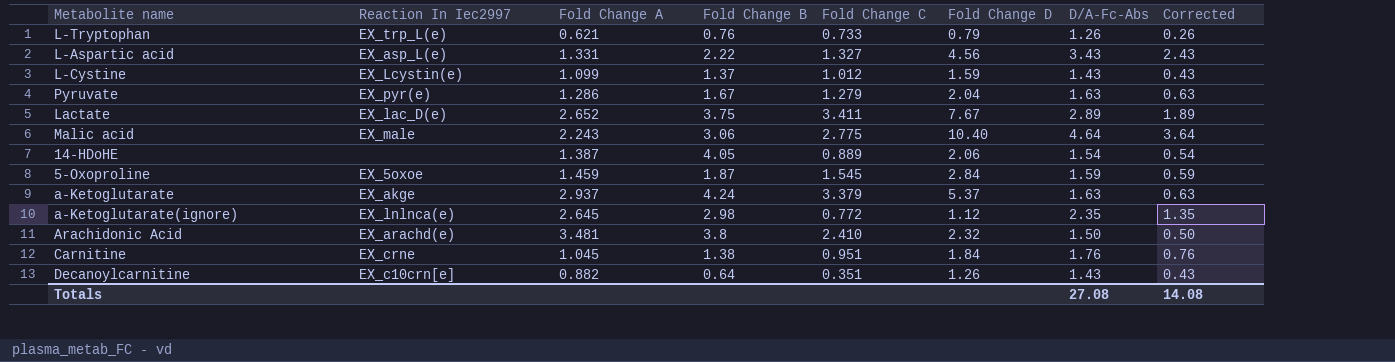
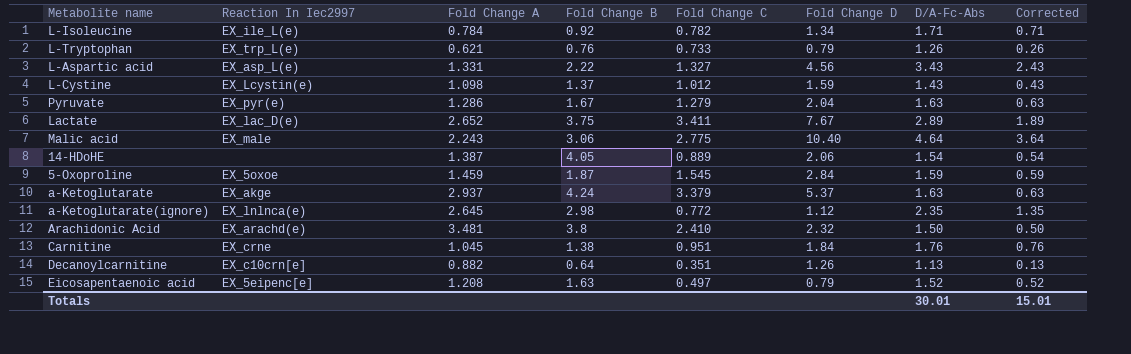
row L-Isoleucine: none -> EX_ile_L(e) | 0.784 | 0.92 | 0.782 | 1.34 | 1.71 | 0.71
L-Cystine | Fold Change A: 1.099 -> 1.098
Decanoylcarnitine | D/A-Fc-Abs: 1.43 -> 1.13
Decanoylcarnitine | Corrected: 0.43 -> 0.13
row Eicosapentaenoic acid: none -> EX_5eipenc[e] | 1.208 | 1.63 | 0.497 | 0.79 | 1.52 | 0.52
Totals | D/A-Fc-Abs: 27.08 -> 30.01
Totals | Corrected: 14.08 -> 15.01

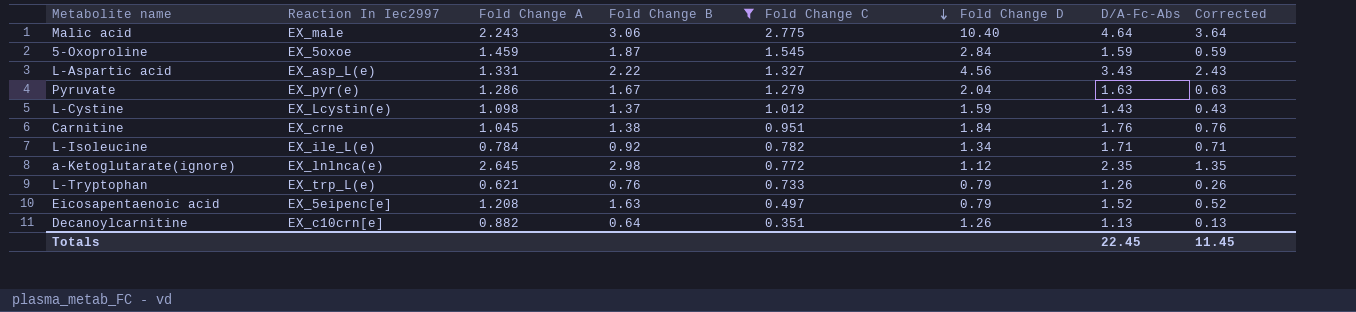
filter: none -> Fold Change B <= 3.06
row order: none -> Fold Change C descending
Totals | D/A-Fc-Abs: 30.01 -> 22.45
Totals | Corrected: 15.01 -> 11.45

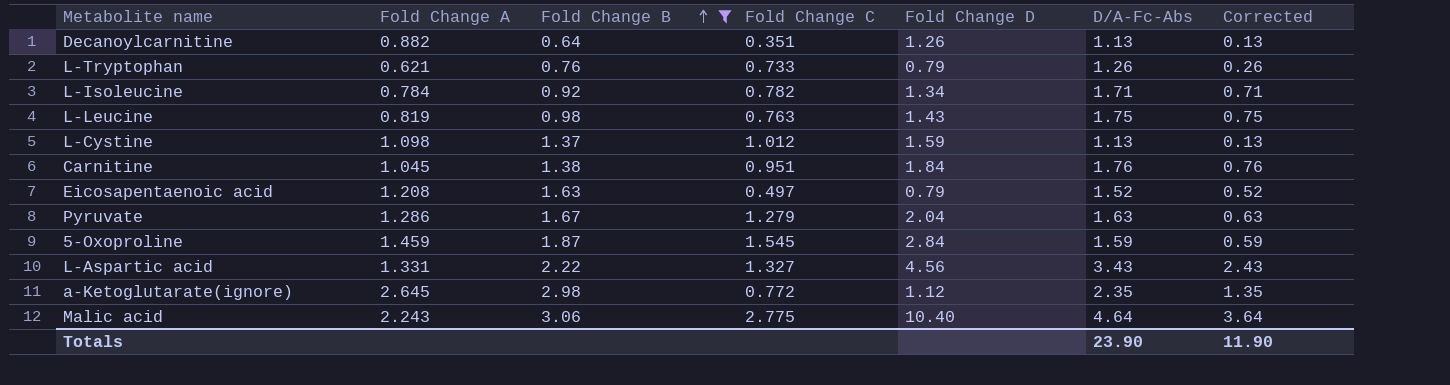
row order: Fold Change C descending -> Fold Change B ascending
column Reaction In Iec2997 | position: 2 -> none
row L-Leucine: none -> 0.819 | 0.98 | 0.763 | 1.43 | 1.75 | 0.75
L-Cystine | D/A-Fc-Abs: 1.43 -> 1.13
L-Cystine | Corrected: 0.43 -> 0.13
Totals | D/A-Fc-Abs: 22.45 -> 23.90
Totals | Corrected: 11.45 -> 11.90

